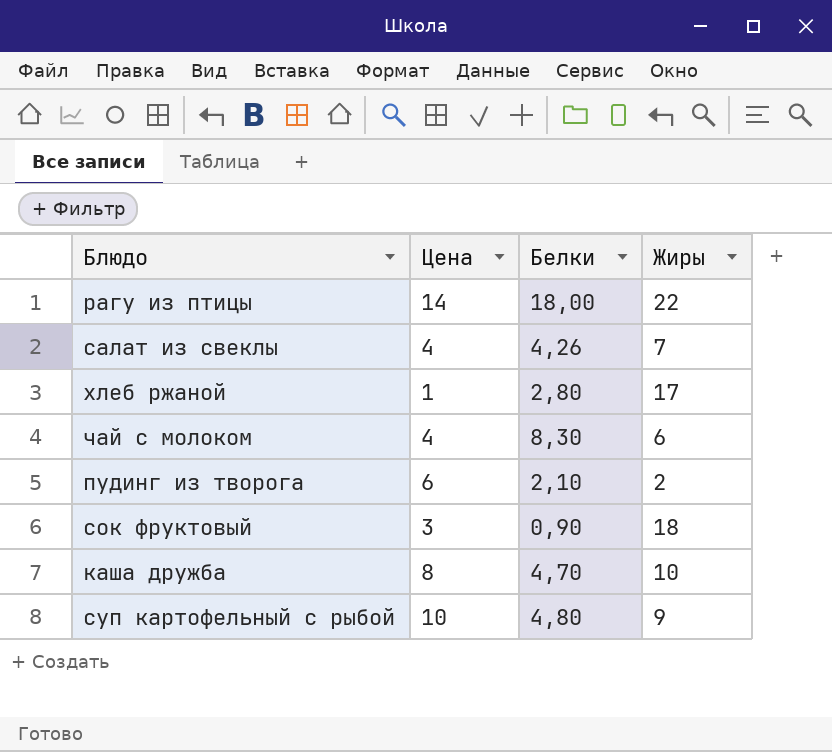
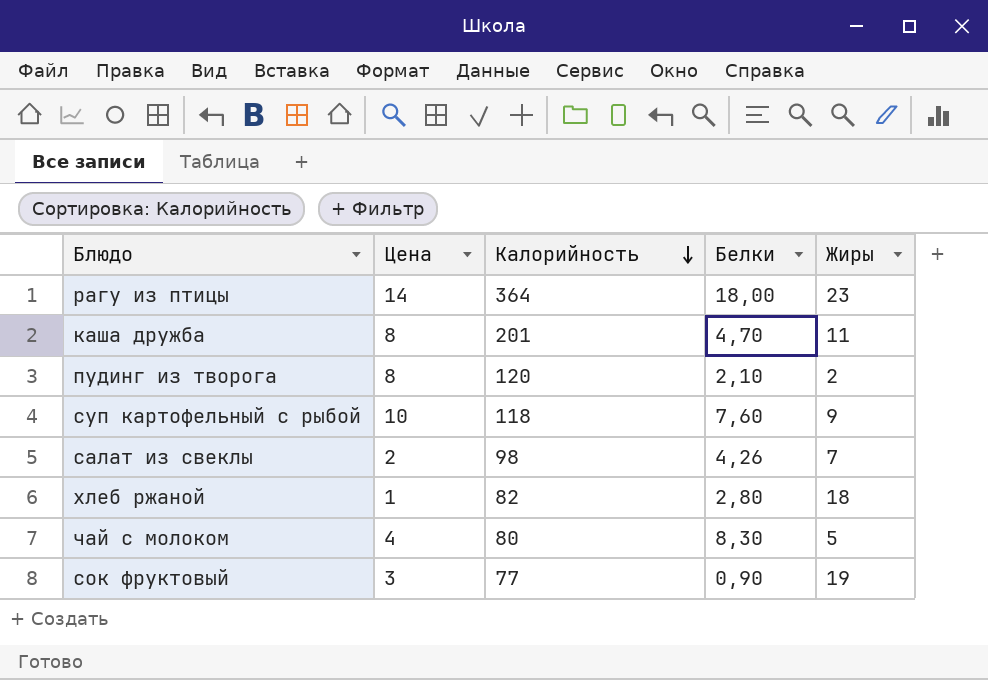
row order: none -> Калорийность descending
column Калорийность | position: none -> 3
рагу из птицы | Жиры: 22 -> 23
каша дружба | Жиры: 10 -> 11
пудинг из творога | Цена: 6 -> 8
суп картофельный с рыбой | Белки: 4,80 -> 7,60
салат из свеклы | Цена: 4 -> 2
хлеб ржаной | Жиры: 17 -> 18
чай с молоком | Жиры: 6 -> 5
сок фруктовый | Жиры: 18 -> 19

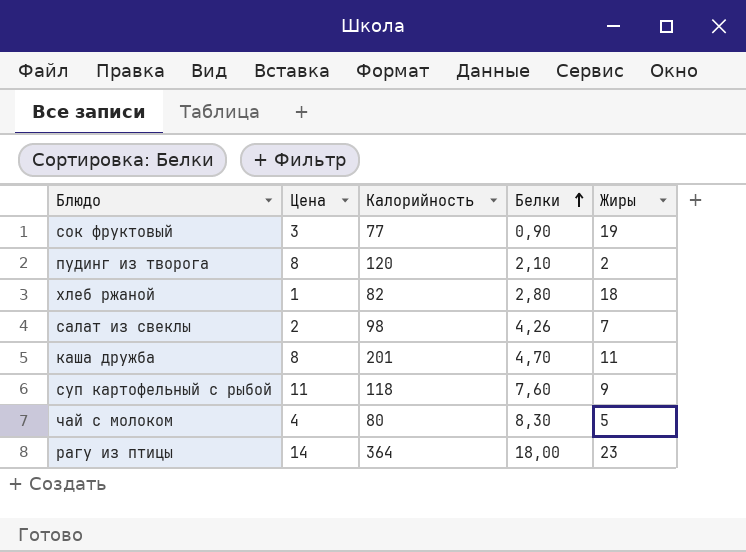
row order: Калорийность descending -> Белки ascending
суп картофельный с рыбой | Цена: 10 -> 11

